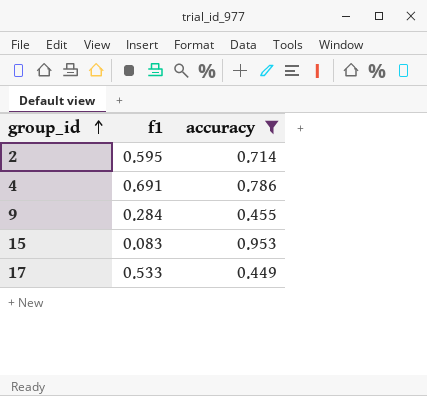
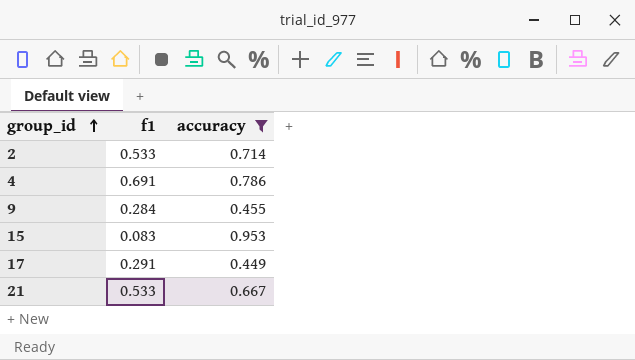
2 | f1: 0.595 -> 0.533
17 | f1: 0.533 -> 0.291
row 21: none -> 0.533 | 0.667

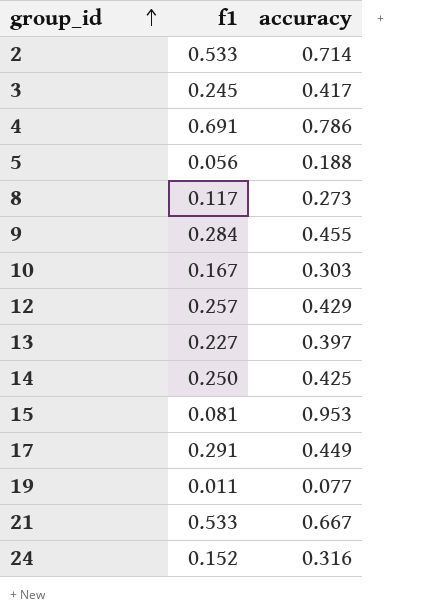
filter: accuracy >= 0.449 -> none
15 | f1: 0.083 -> 0.081

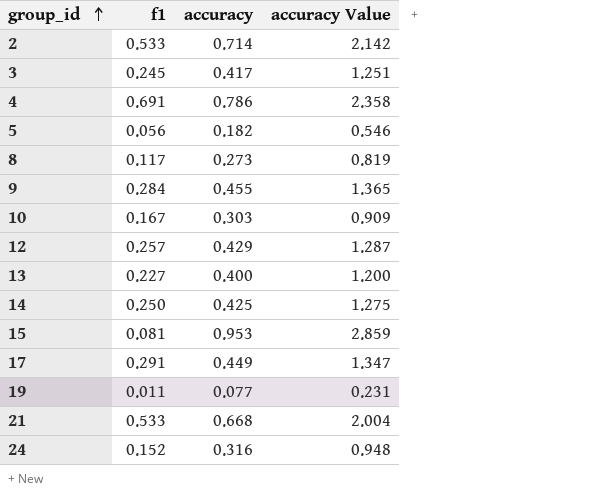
column accuracy Value | formula: none -> [accuracy] * 3
5 | accuracy: 0.188 -> 0.182
13 | accuracy: 0.397 -> 0.400
21 | accuracy: 0.667 -> 0.668

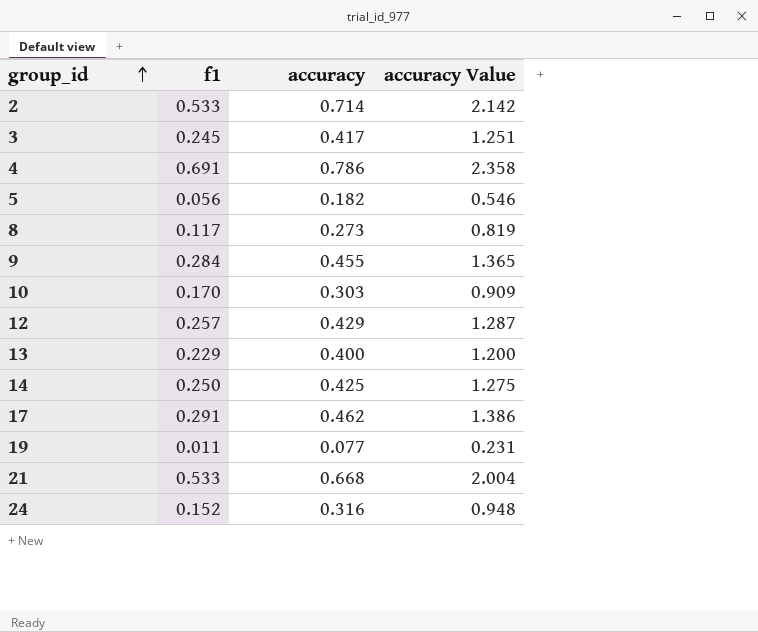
row 15: 0.081 | 0.953 | 2.859 -> none
10 | f1: 0.167 -> 0.170
13 | f1: 0.227 -> 0.229
17 | accuracy: 0.449 -> 0.462
17 | accuracy Value: 1.347 -> 1.386

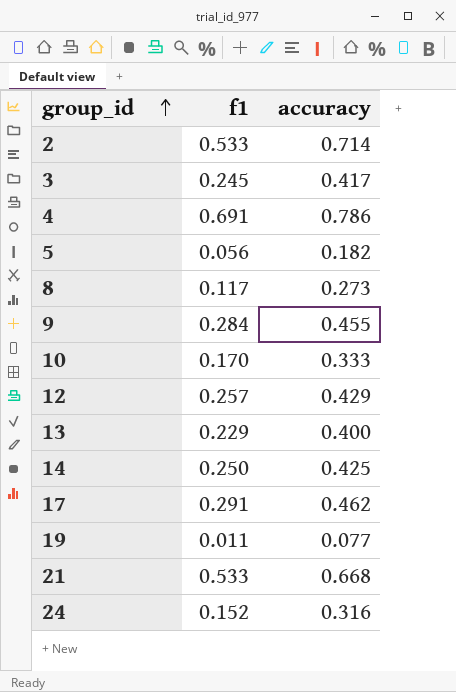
column accuracy Value | formula: [accuracy] * 3 -> none
10 | accuracy: 0.303 -> 0.333

